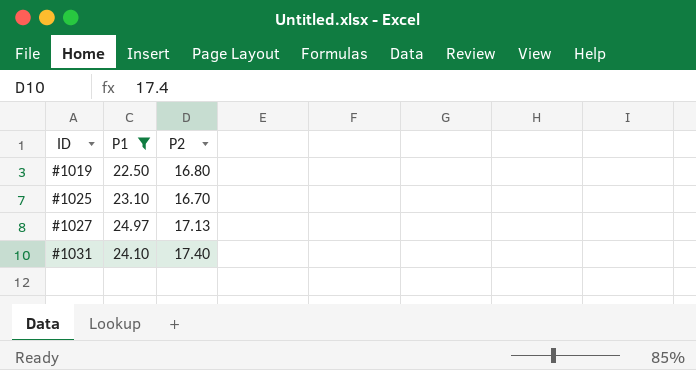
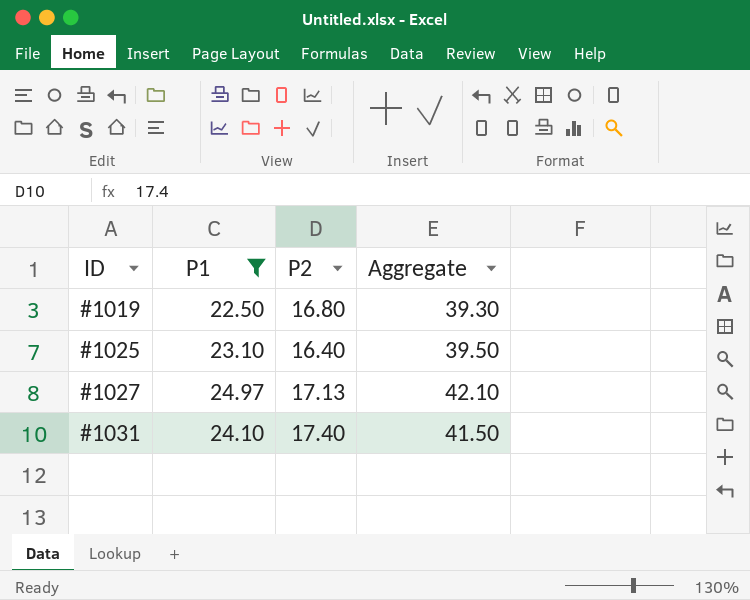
column Aggregate | formula: none -> [P1] + [P2]
#1025 | P2: 16.70 -> 16.40

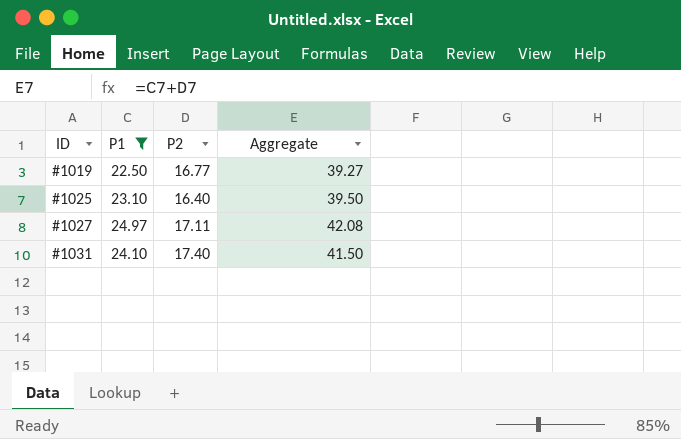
#1019 | P2: 16.80 -> 16.77
#1019 | Aggregate: 39.30 -> 39.27
#1027 | P2: 17.13 -> 17.11
#1027 | Aggregate: 42.10 -> 42.08

